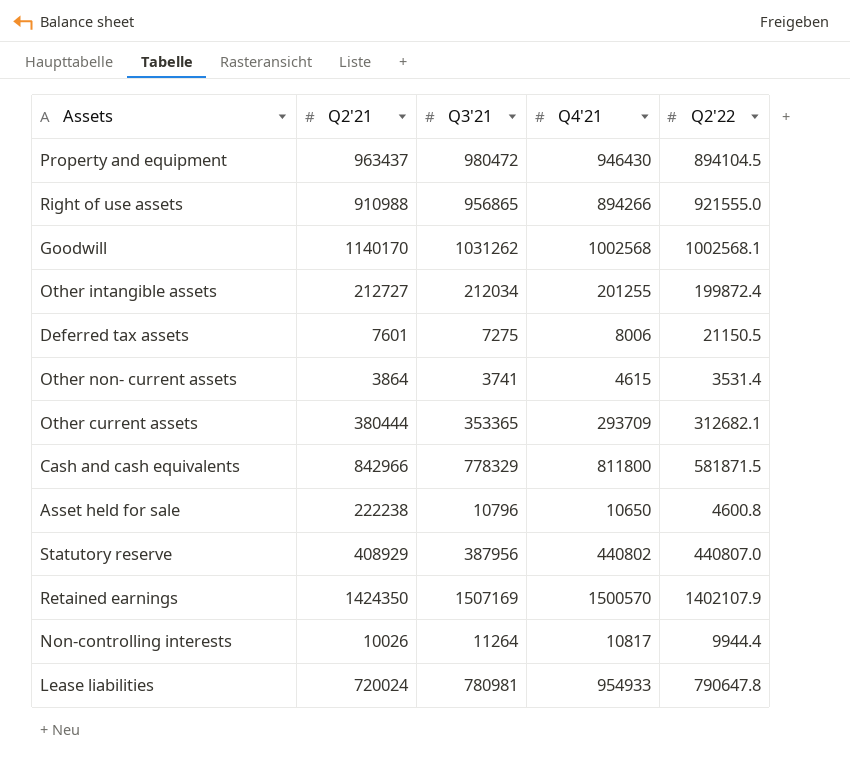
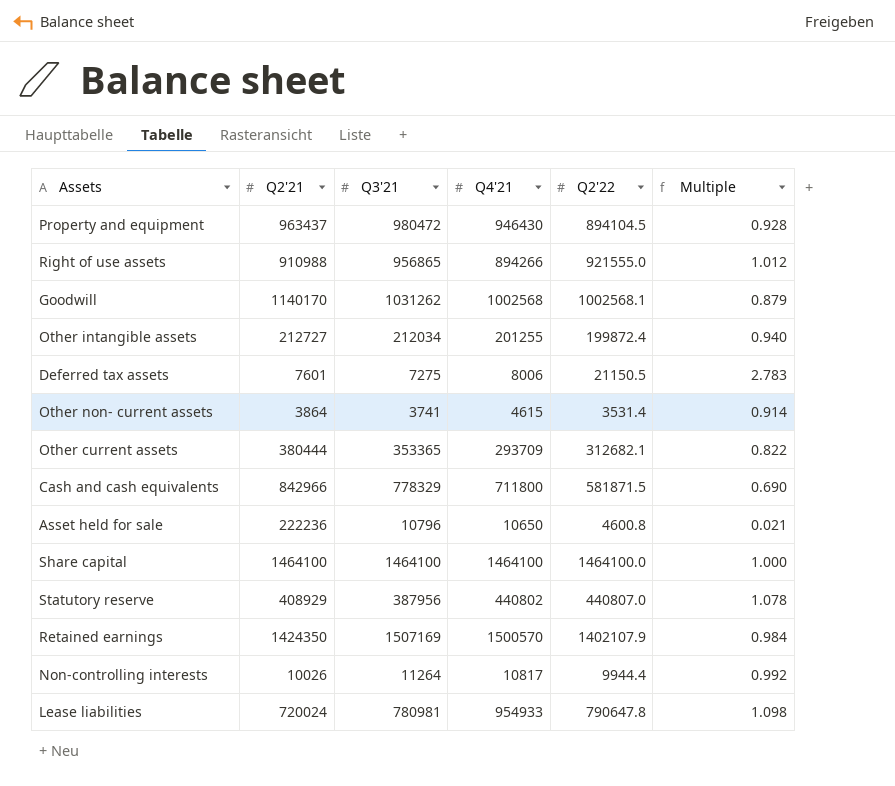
column Multiple | formula: none -> [Q2'22] / [Q2'21]
Cash and cash equivalents | Q4'21: 811800 -> 711800
Asset held for sale | Q2'21: 222238 -> 222236
row Share capital: none -> 1464100 | 1464100 | 1464100 | 1464100.0 | 1.000

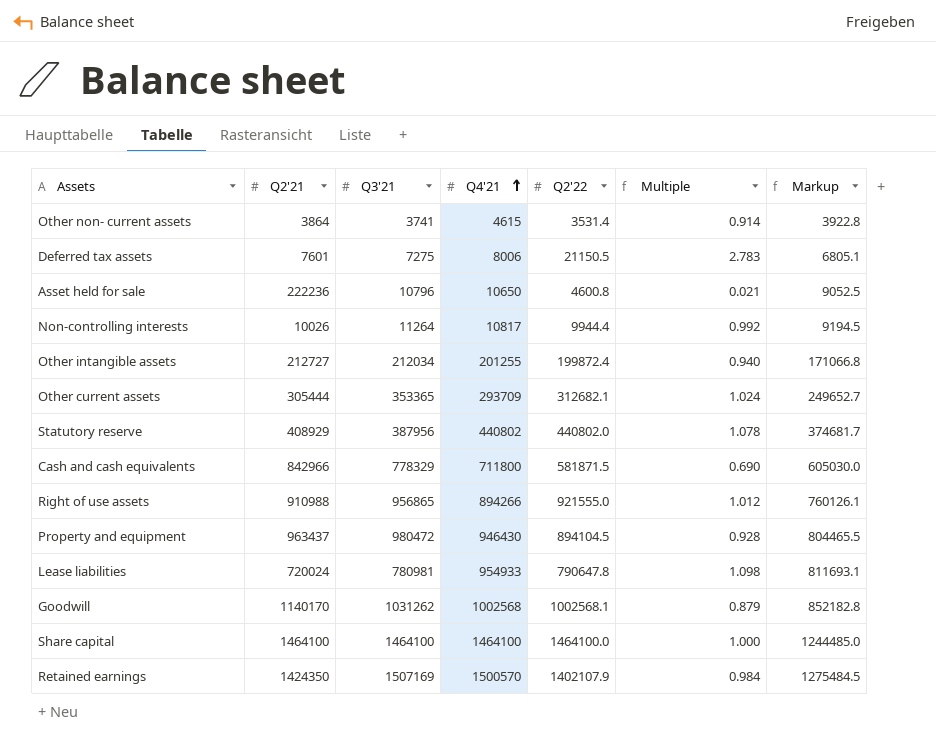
row order: none -> Q4'21 ascending
column Markup | formula: none -> [Q4'21] * 0.85
Other current assets | Q2'21: 380444 -> 305444
Other current assets | Multiple: 0.822 -> 1.024
Statutory reserve | Q2'22: 440807.0 -> 440802.0

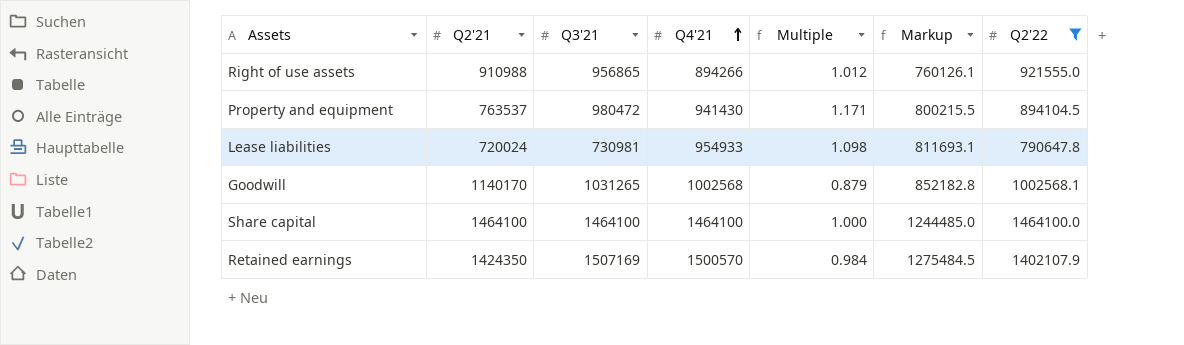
filter: none -> Q2'22 >= 790647.8
column Q2'22 | position: 5 -> 7
Property and equipment | Q2'21: 963437 -> 763537
Property and equipment | Q4'21: 946430 -> 941430
Property and equipment | Multiple: 0.928 -> 1.171
Property and equipment | Markup: 804465.5 -> 800215.5
Lease liabilities | Q3'21: 780981 -> 730981
Goodwill | Q3'21: 1031262 -> 1031265

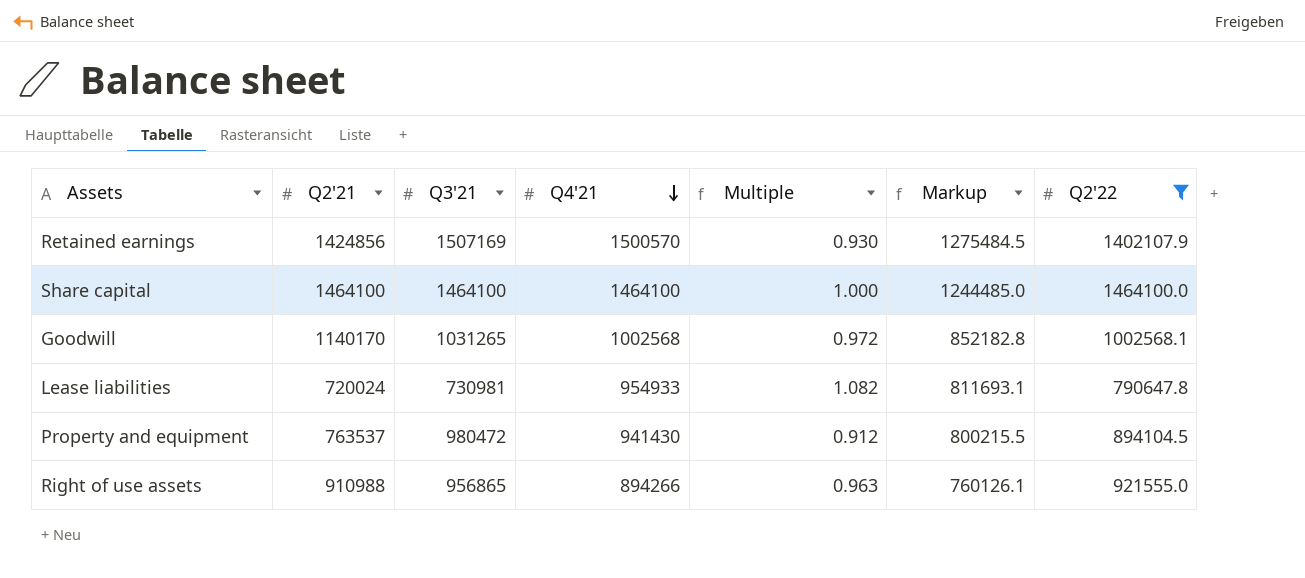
row order: Q4'21 ascending -> Q4'21 descending
column Multiple | formula: [Q2'22] / [Q2'21] -> [Q2'22] / [Q3'21]
Retained earnings | Q2'21: 1424350 -> 1424856

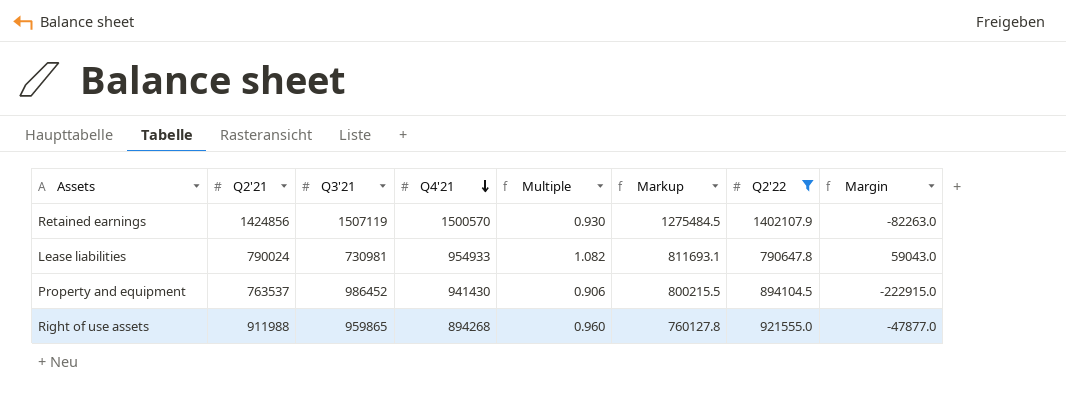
column Margin | formula: none -> [Q2'21] - [Q3'21]
row Share capital: 1464100 | 1464100 | 1464100 | 1.000 | 1244485.0 | 1464100.0 -> none
row Goodwill: 1140170 | 1031265 | 1002568 | 0.972 | 852182.8 | 1002568.1 -> none
Retained earnings | Q3'21: 1507169 -> 1507119
Lease liabilities | Q2'21: 720024 -> 790024
Property and equipment | Q3'21: 980472 -> 986452
Property and equipment | Multiple: 0.912 -> 0.906
Right of use assets | Q2'21: 910988 -> 911988
Right of use assets | Q3'21: 956865 -> 959865
Right of use assets | Q4'21: 894266 -> 894268
Right of use assets | Multiple: 0.963 -> 0.960
Right of use assets | Markup: 760126.1 -> 760127.8

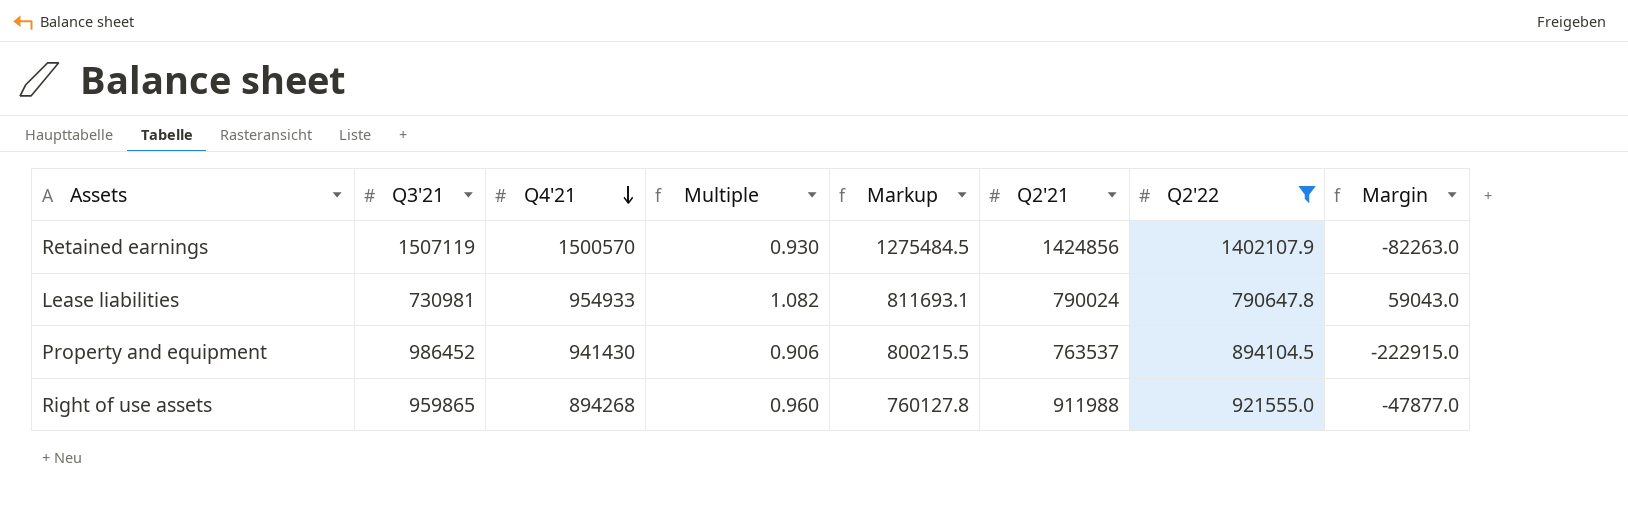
column Q2'21 | position: 2 -> 6

